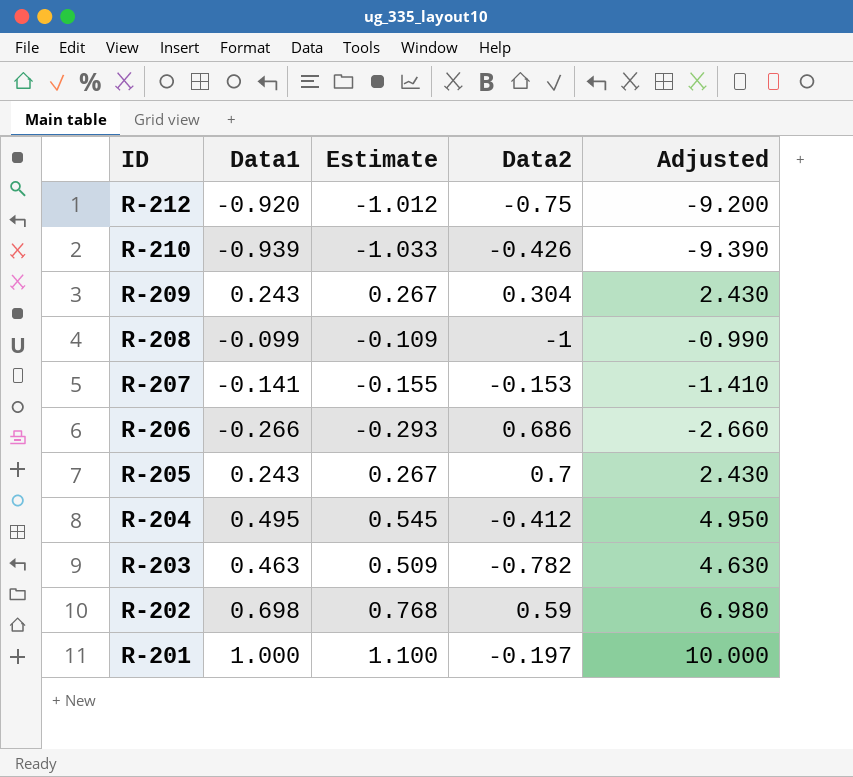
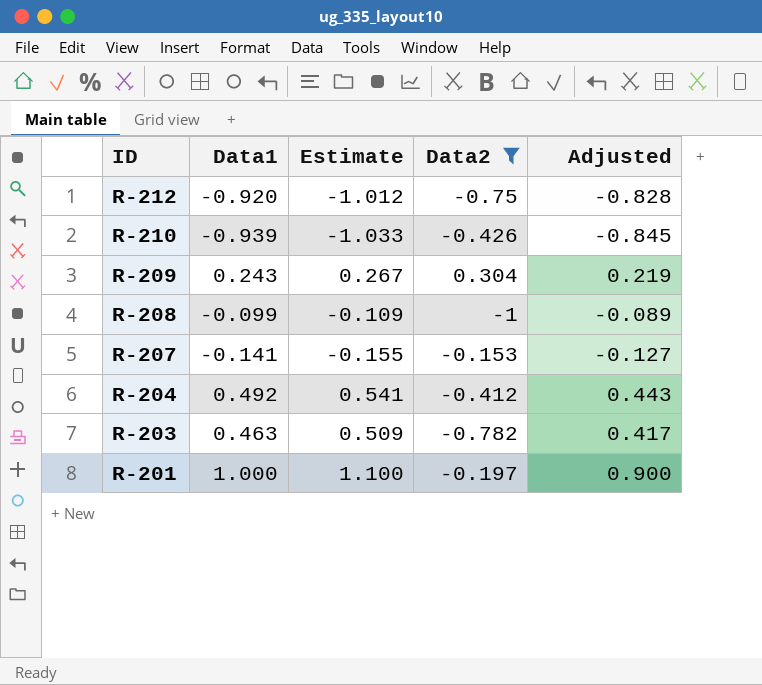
filter: none -> Data2 <= 0.304
column Adjusted | formula: [Data1] * 10 -> [Data1] * 0.9
R-204 | Data1: 0.495 -> 0.492
R-204 | Estimate: 0.545 -> 0.541

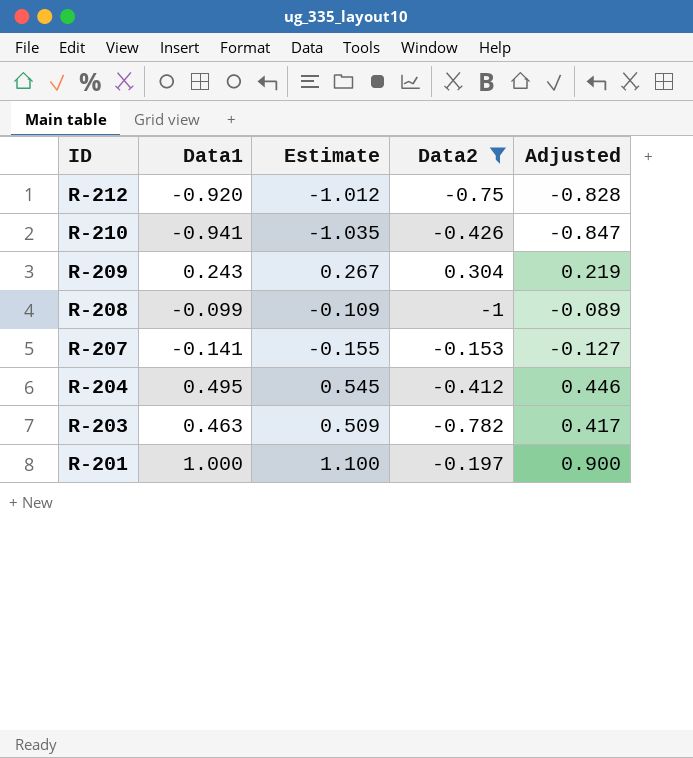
R-210 | Data1: -0.939 -> -0.941
R-210 | Estimate: -1.033 -> -1.035
R-210 | Adjusted: -0.845 -> -0.847
R-204 | Data1: 0.492 -> 0.495
R-204 | Estimate: 0.541 -> 0.545
R-204 | Adjusted: 0.443 -> 0.446

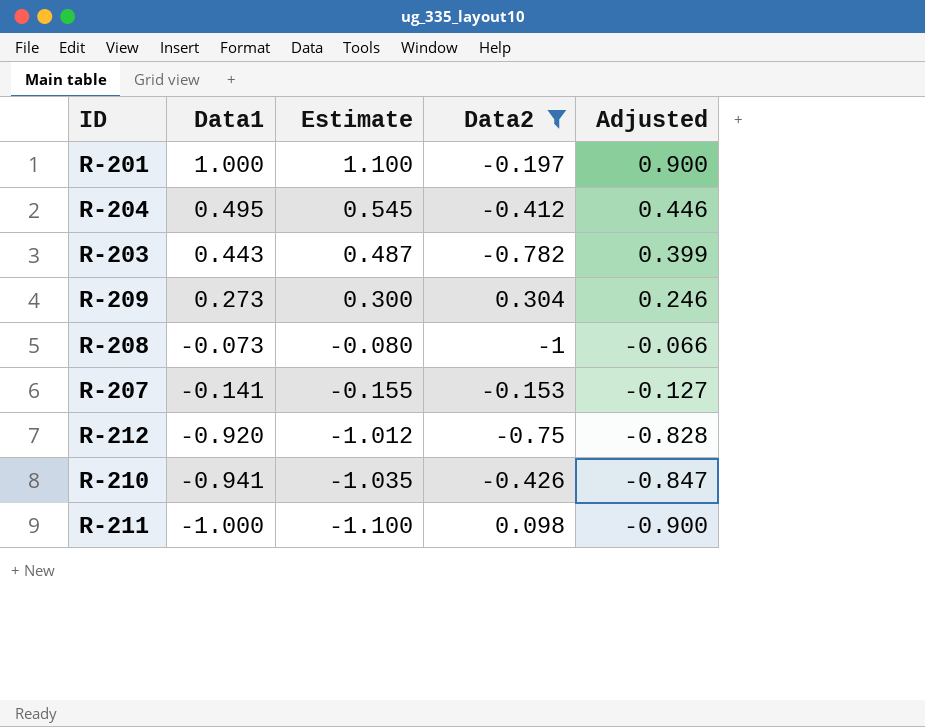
row order: ID descending -> Data1 descending
R-203 | Data1: 0.463 -> 0.443
R-203 | Estimate: 0.509 -> 0.487
R-203 | Adjusted: 0.417 -> 0.399
R-209 | Data1: 0.243 -> 0.273
R-209 | Estimate: 0.267 -> 0.300
R-209 | Adjusted: 0.219 -> 0.246
R-208 | Data1: -0.099 -> -0.073
R-208 | Estimate: -0.109 -> -0.080
R-208 | Adjusted: -0.089 -> -0.066
row R-211: none -> -1.000 | -1.100 | 0.098 | -0.900

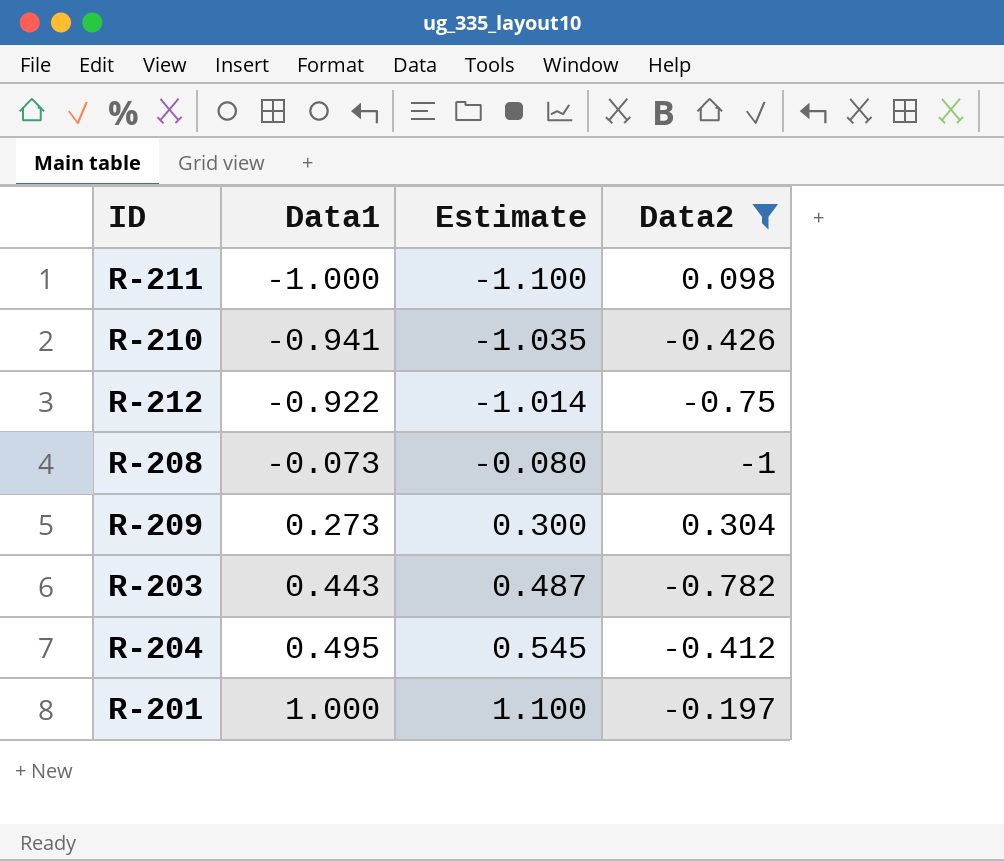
row order: Data1 descending -> Data1 ascending
column Adjusted | formula: [Data1] * 0.9 -> none
row R-207: -0.141 | -0.155 | -0.153 | -0.127 -> none
R-212 | Data1: -0.920 -> -0.922
R-212 | Estimate: -1.012 -> -1.014

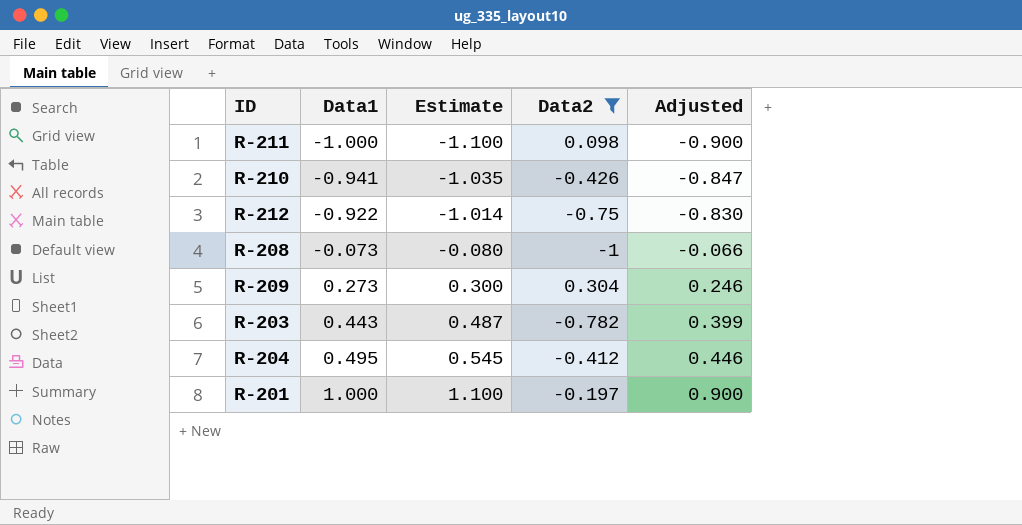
column Adjusted | formula: none -> [Data1] * 0.9

